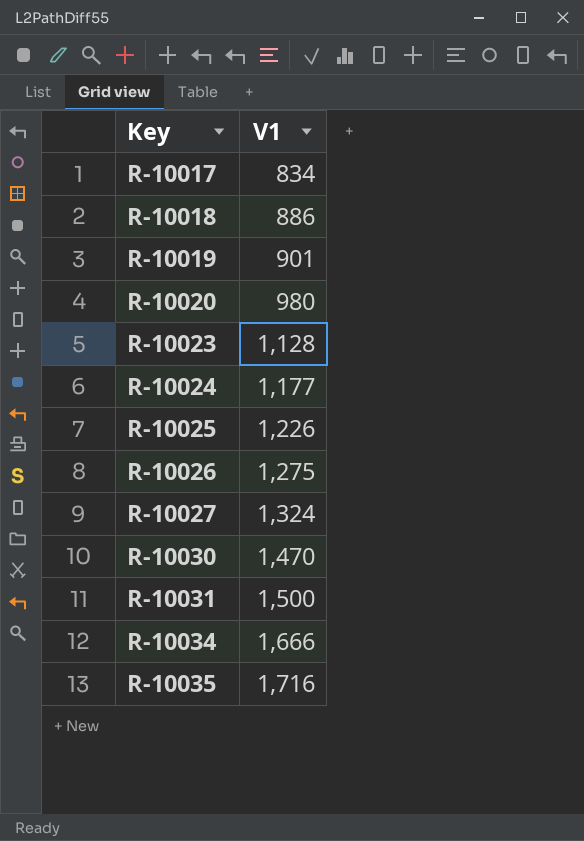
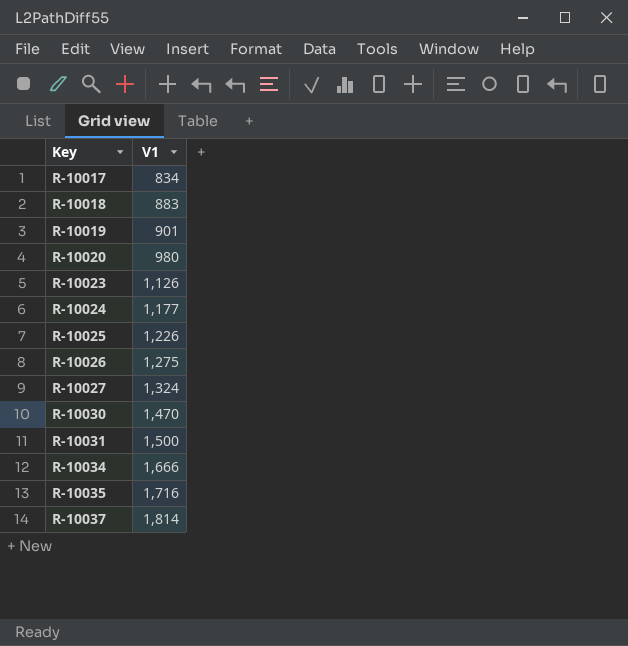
R-10018 | V1: 886 -> 883
R-10023 | V1: 1,128 -> 1,126
row R-10037: none -> 1,814

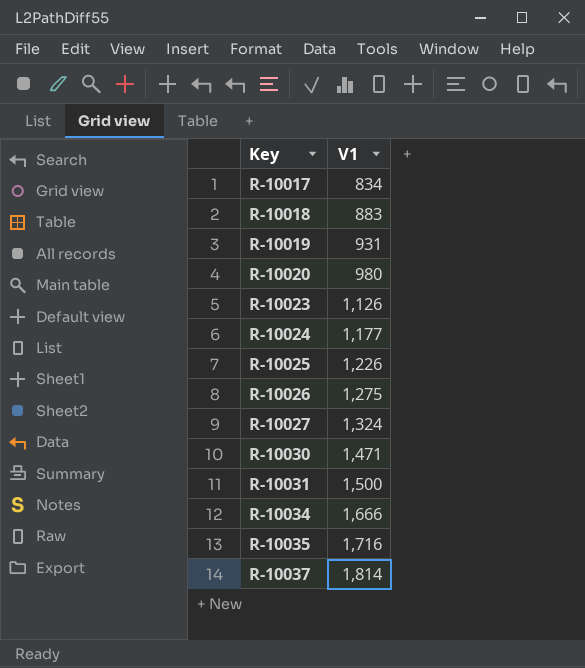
R-10019 | V1: 901 -> 931
R-10030 | V1: 1,470 -> 1,471

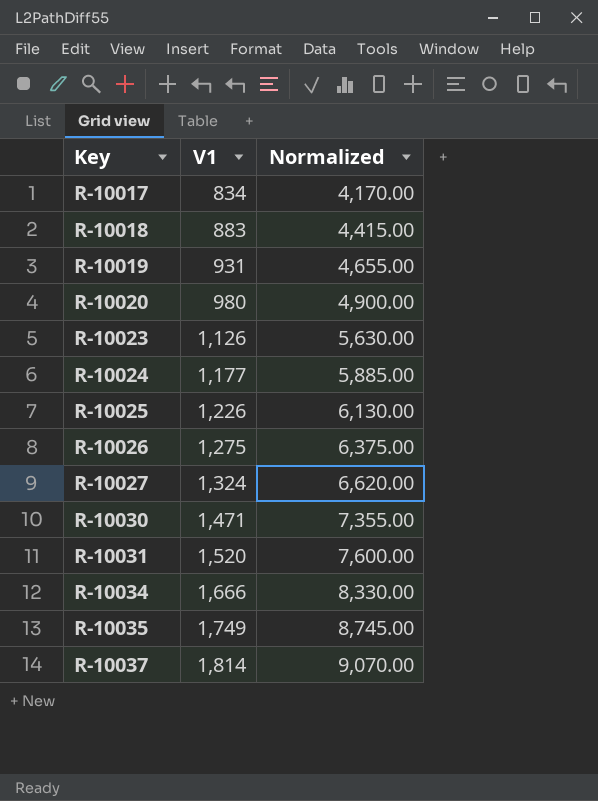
column Normalized | formula: none -> [V1] * 5
R-10031 | V1: 1,500 -> 1,520
R-10035 | V1: 1,716 -> 1,749

